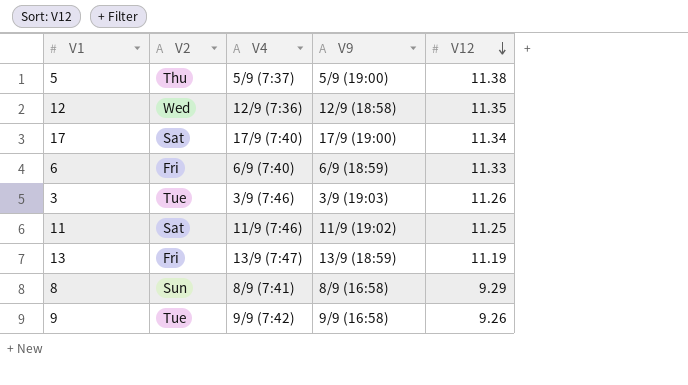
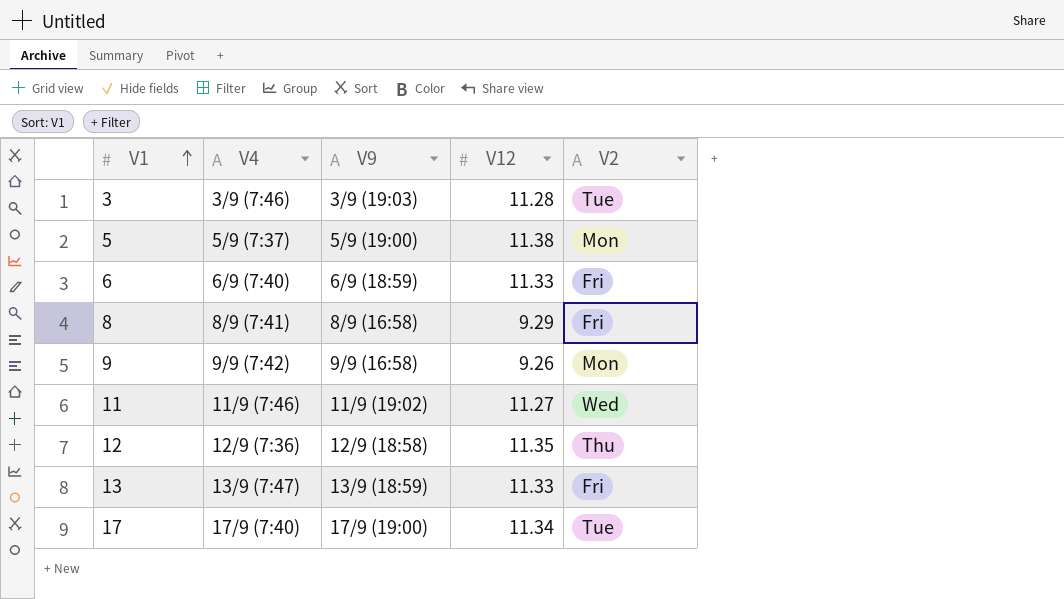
row order: V12 descending -> V1 ascending
column V2 | position: 2 -> 5
3 | V12: 11.26 -> 11.28
5 | V2: Thu -> Mon
8 | V2: Sun -> Fri
9 | V2: Tue -> Mon
11 | V12: 11.25 -> 11.27
11 | V2: Sat -> Wed
12 | V2: Wed -> Thu
13 | V12: 11.19 -> 11.33
17 | V2: Sat -> Tue

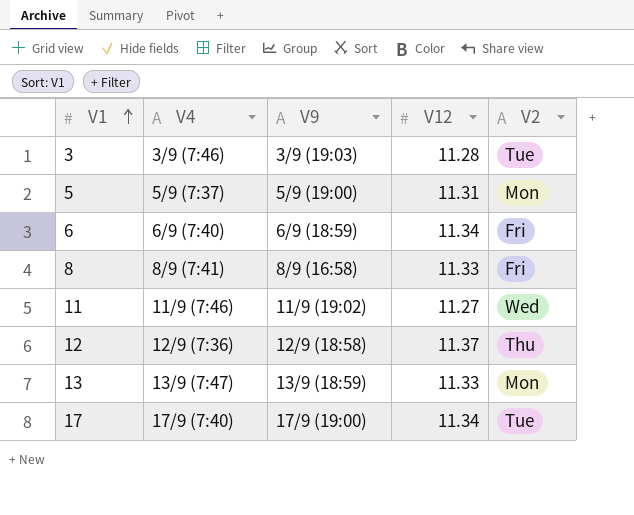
row 9: 9/9 (7:42) | 9/9 (16:58) | 9.26 | Mon -> none
5 | V12: 11.38 -> 11.31
6 | V12: 11.33 -> 11.34
8 | V12: 9.29 -> 11.33
12 | V12: 11.35 -> 11.37
13 | V2: Fri -> Mon

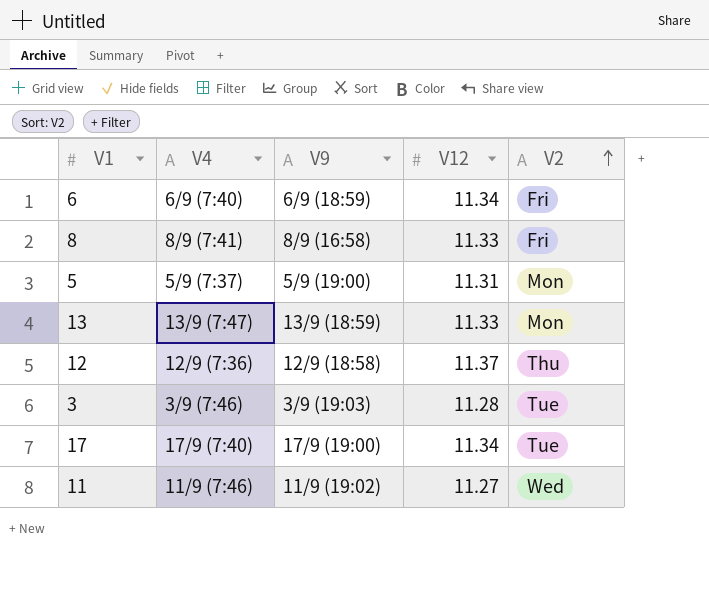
row order: V1 ascending -> V2 ascending

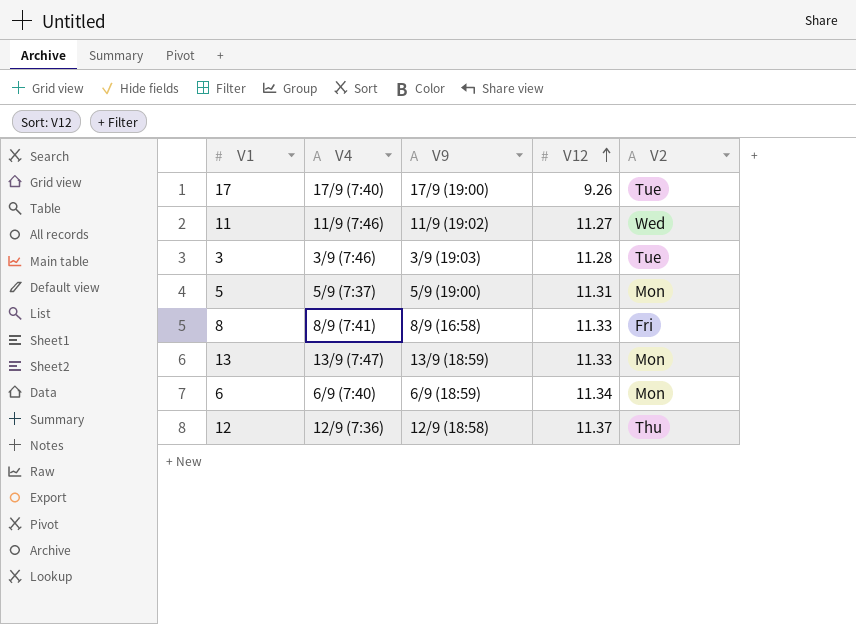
row order: V2 ascending -> V12 ascending
17 | V12: 11.34 -> 9.26
6 | V2: Fri -> Mon

